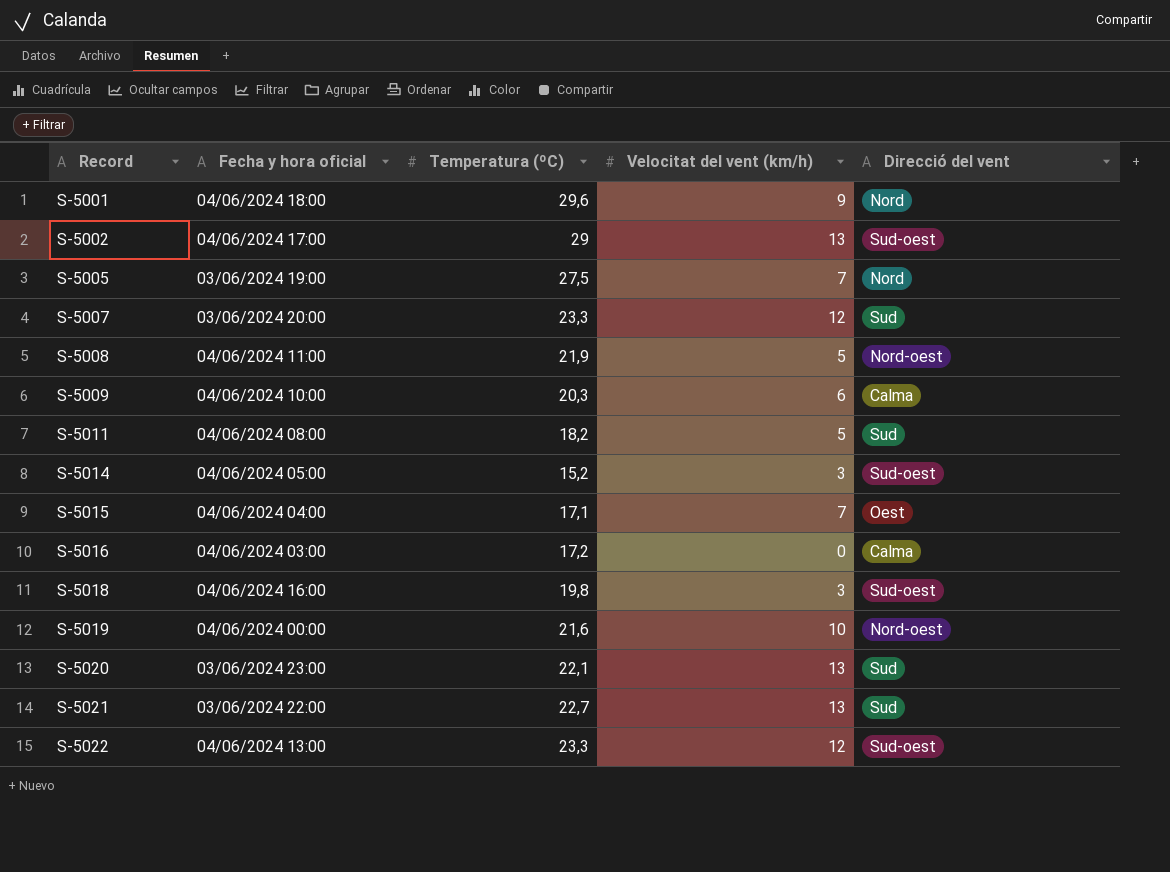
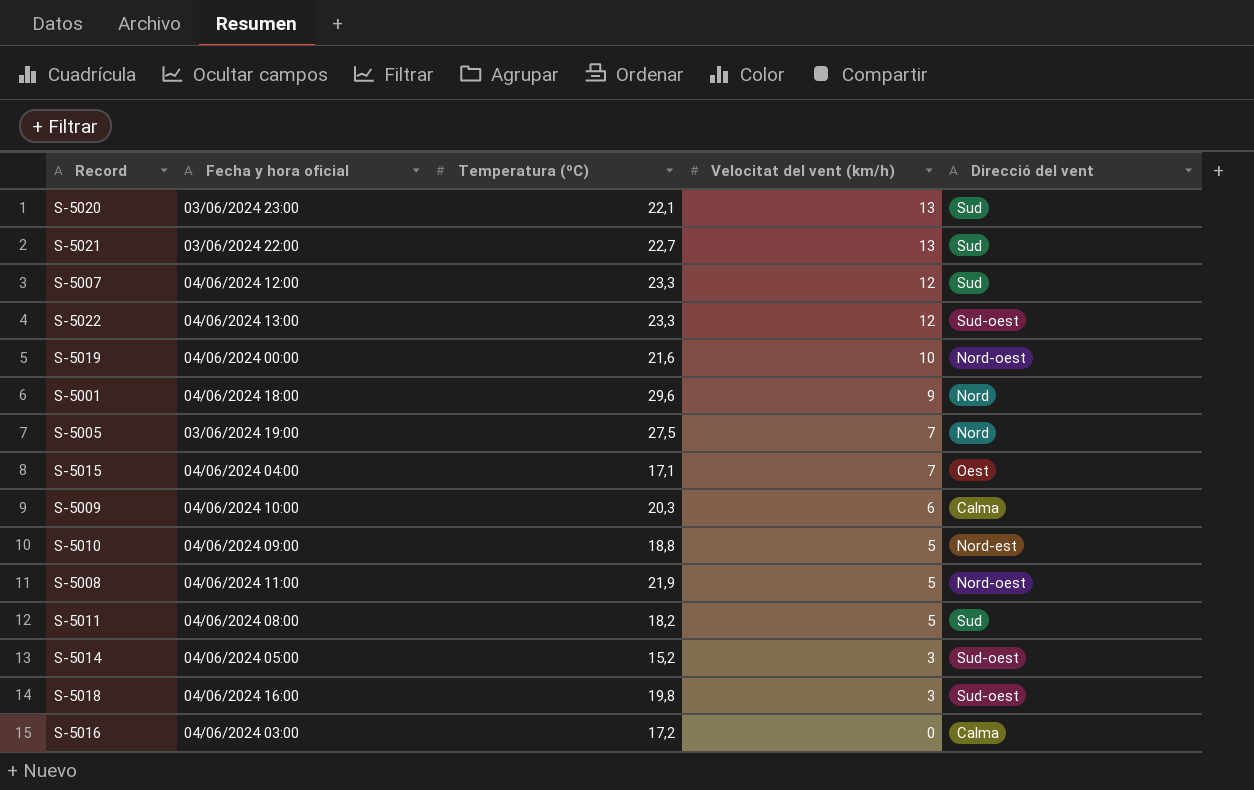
row order: Record ascending -> Velocitat del vent (km/h) descending
row S-5002: 04/06/2024 17:00 | 29 | 13 | Sud-oest -> none
S-5007 | Fecha y hora oficial: 03/06/2024 20:00 -> 04/06/2024 12:00
row S-5010: none -> 04/06/2024 09:00 | 18,8 | 5 | Nord-est

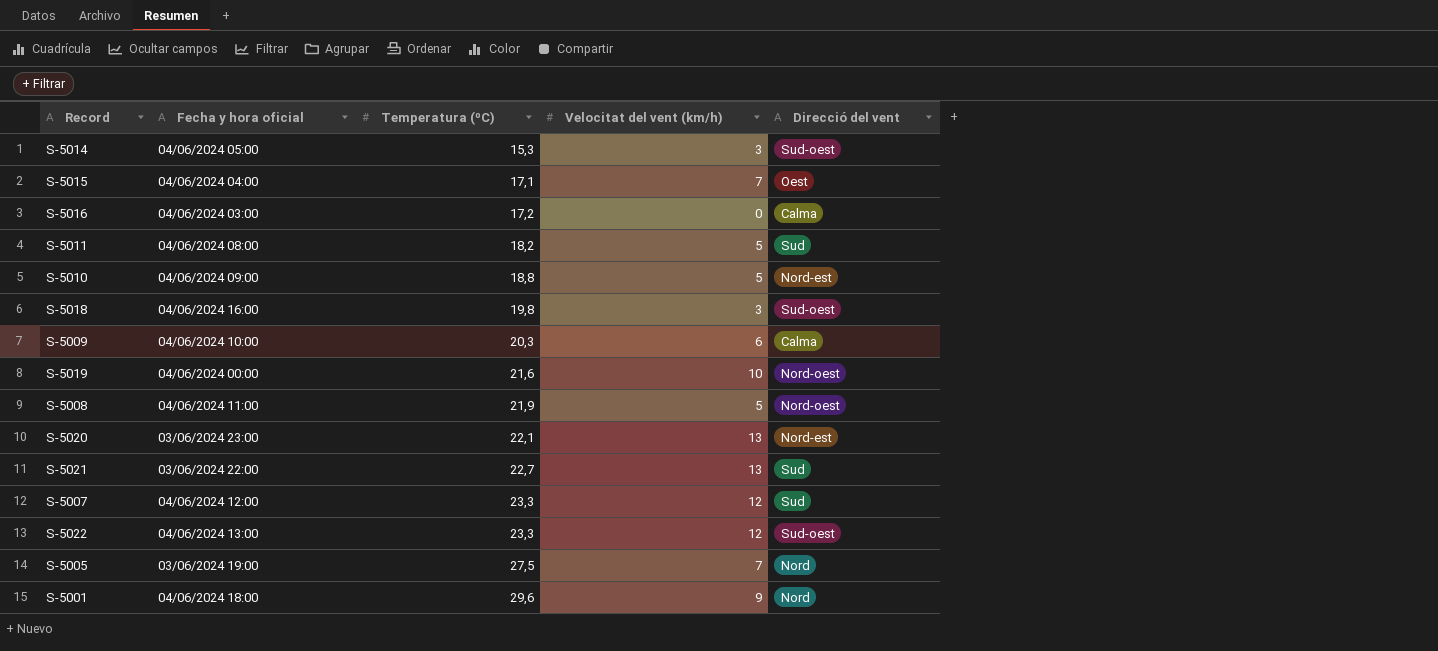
row order: Velocitat del vent (km/h) descending -> Temperatura (ºC) ascending
S-5014 | Temperatura (ºC): 15,2 -> 15,3
S-5020 | Direcció del vent: Sud -> Nord-est

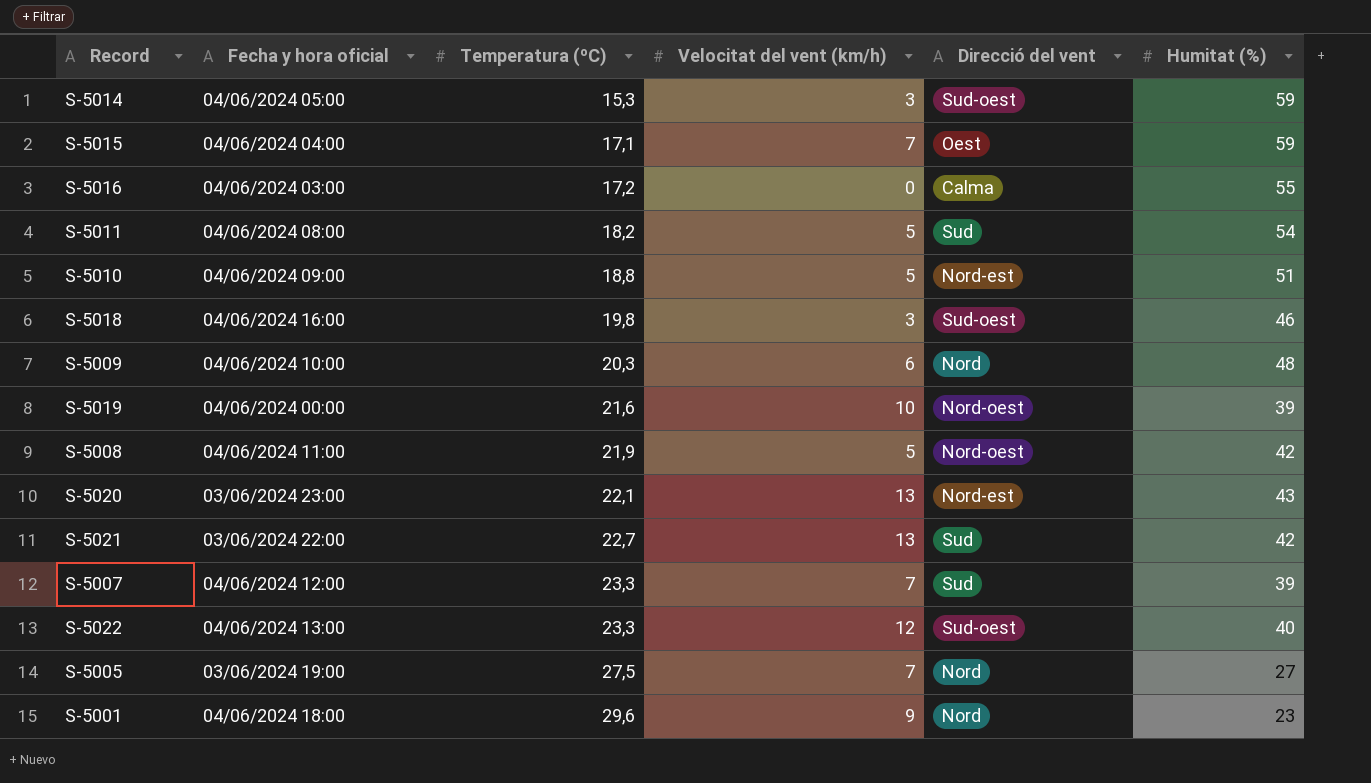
column Humitat (%) | position: none -> 6
S-5009 | Direcció del vent: Calma -> Nord
S-5007 | Velocitat del vent (km/h): 12 -> 7

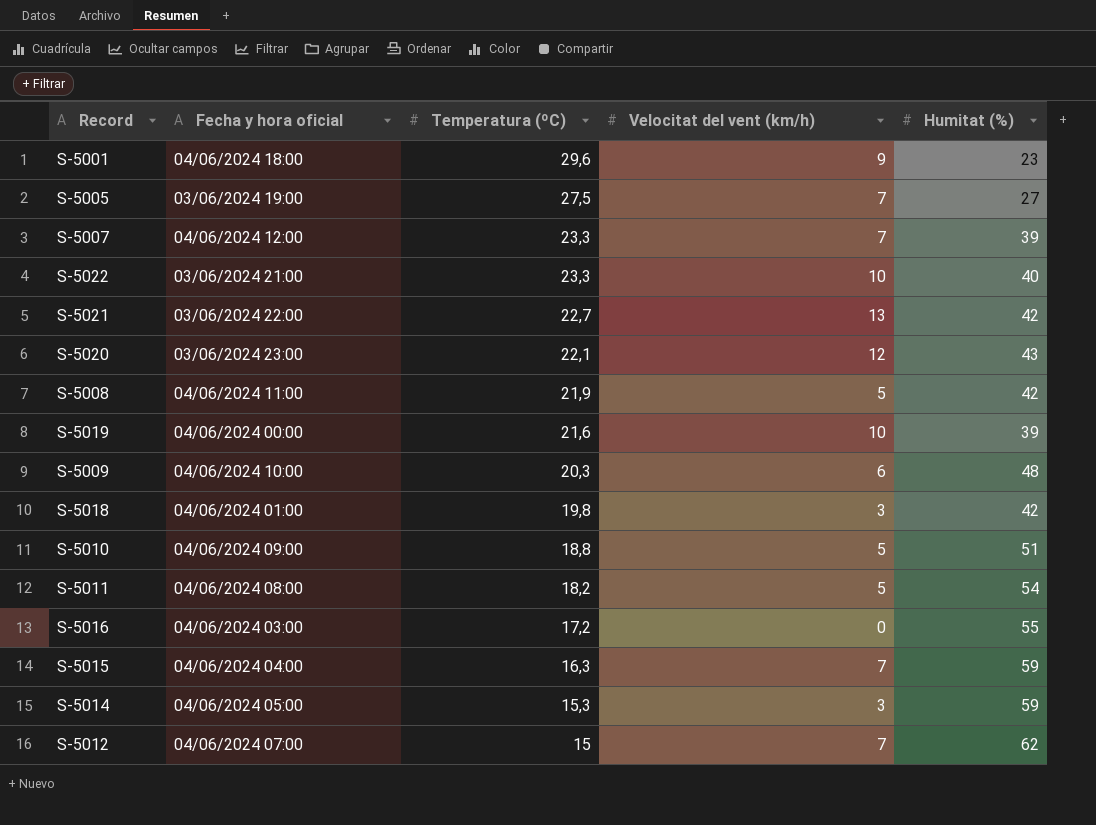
row order: Temperatura (ºC) ascending -> Temperatura (ºC) descending
column Direcció del vent | position: 5 -> none
S-5022 | Fecha y hora oficial: 04/06/2024 13:00 -> 03/06/2024 21:00
S-5022 | Velocitat del vent (km/h): 12 -> 10
S-5020 | Velocitat del vent (km/h): 13 -> 12
S-5018 | Fecha y hora oficial: 04/06/2024 16:00 -> 04/06/2024 01:00
S-5018 | Humitat (%): 46 -> 42
S-5015 | Temperatura (ºC): 17,1 -> 16,3
row S-5012: none -> 04/06/2024 07:00 | 15 | 7 | 62

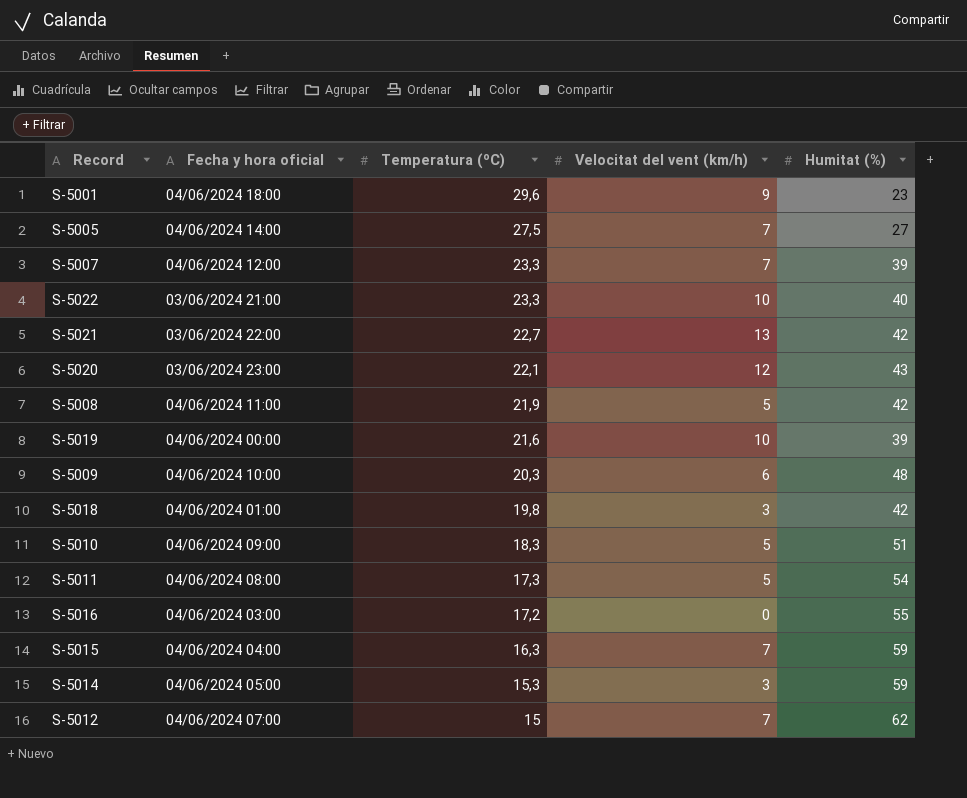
S-5005 | Fecha y hora oficial: 03/06/2024 19:00 -> 04/06/2024 14:00
S-5010 | Temperatura (ºC): 18,8 -> 18,3
S-5011 | Temperatura (ºC): 18,2 -> 17,3

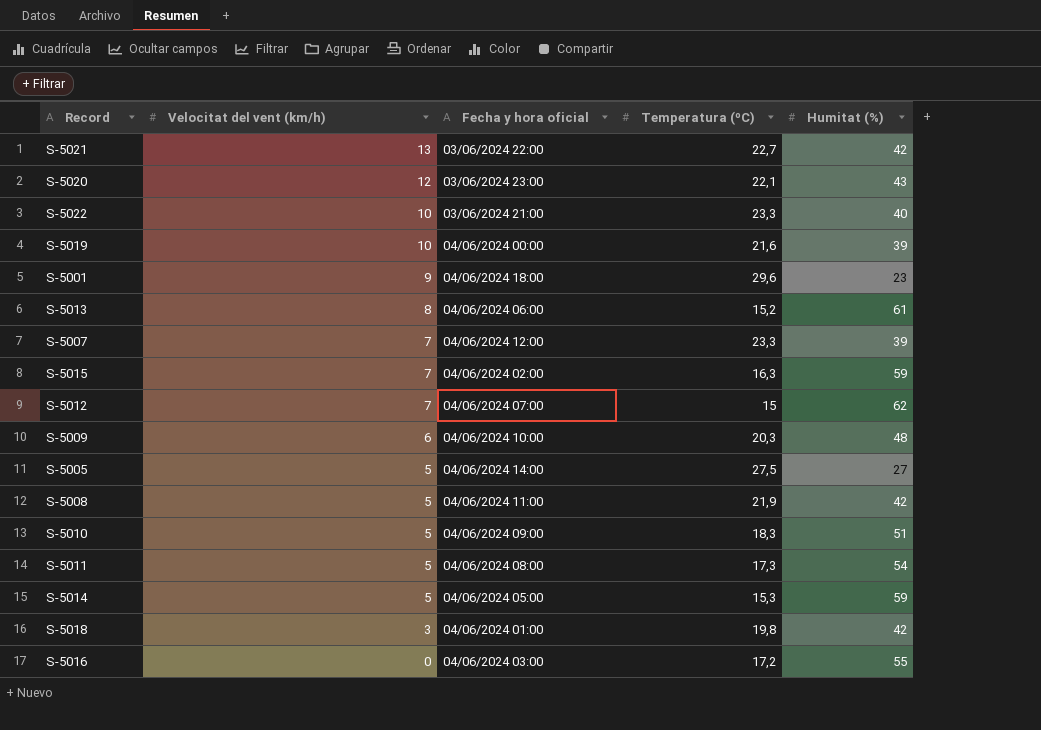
row order: Temperatura (ºC) descending -> Velocitat del vent (km/h) descending
column Velocitat del vent (km/h) | position: 4 -> 2
row S-5013: none -> 8 | 04/06/2024 06:00 | 15,2 | 61
S-5015 | Fecha y hora oficial: 04/06/2024 04:00 -> 04/06/2024 02:00
S-5005 | Velocitat del vent (km/h): 7 -> 5
S-5014 | Velocitat del vent (km/h): 3 -> 5

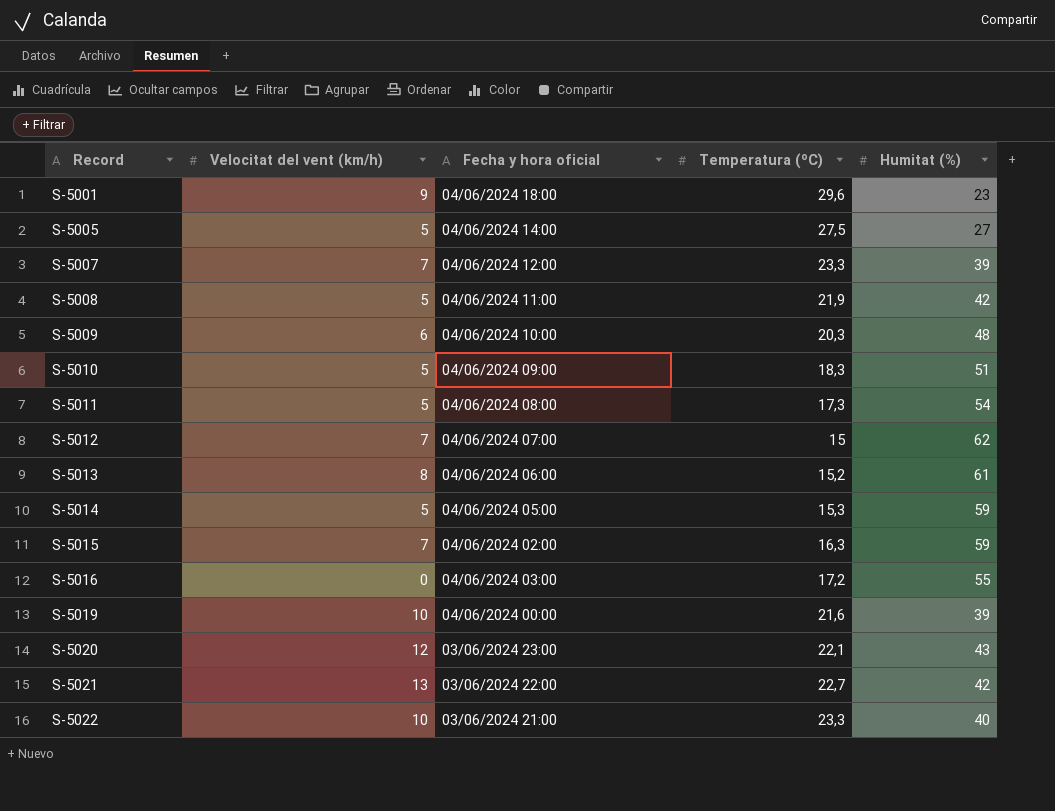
row order: Velocitat del vent (km/h) descending -> Record ascending
row S-5018: 3 | 04/06/2024 01:00 | 19,8 | 42 -> none

